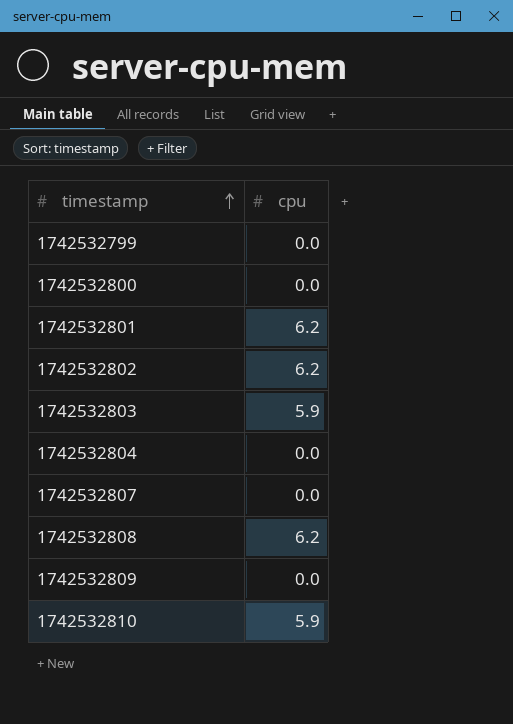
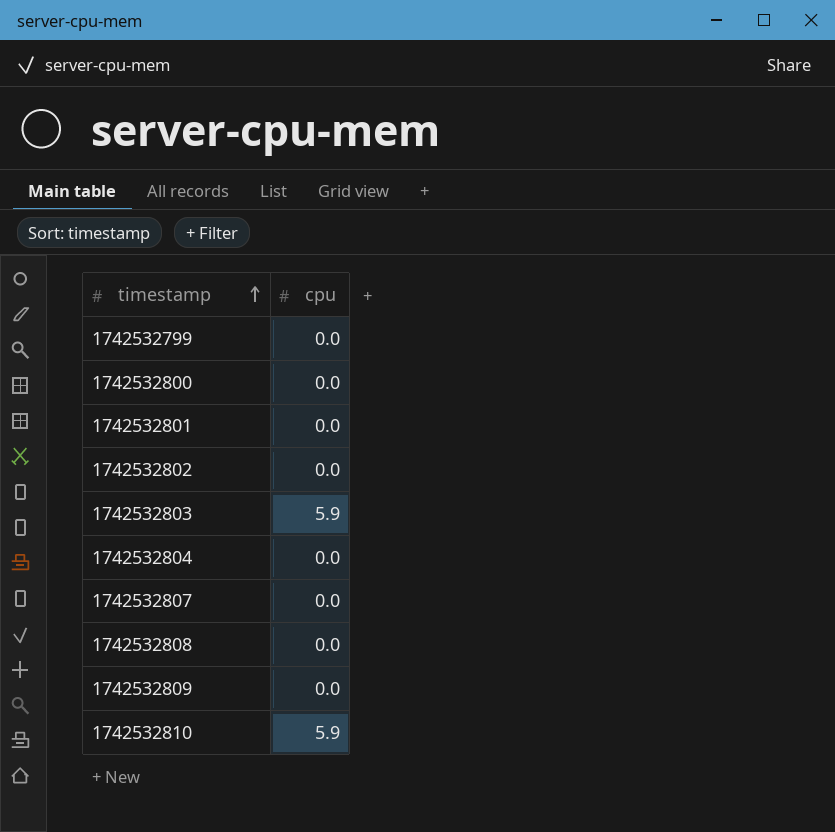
1742532801 | cpu: 6.2 -> 0.0
1742532802 | cpu: 6.2 -> 0.0
1742532808 | cpu: 6.2 -> 0.0

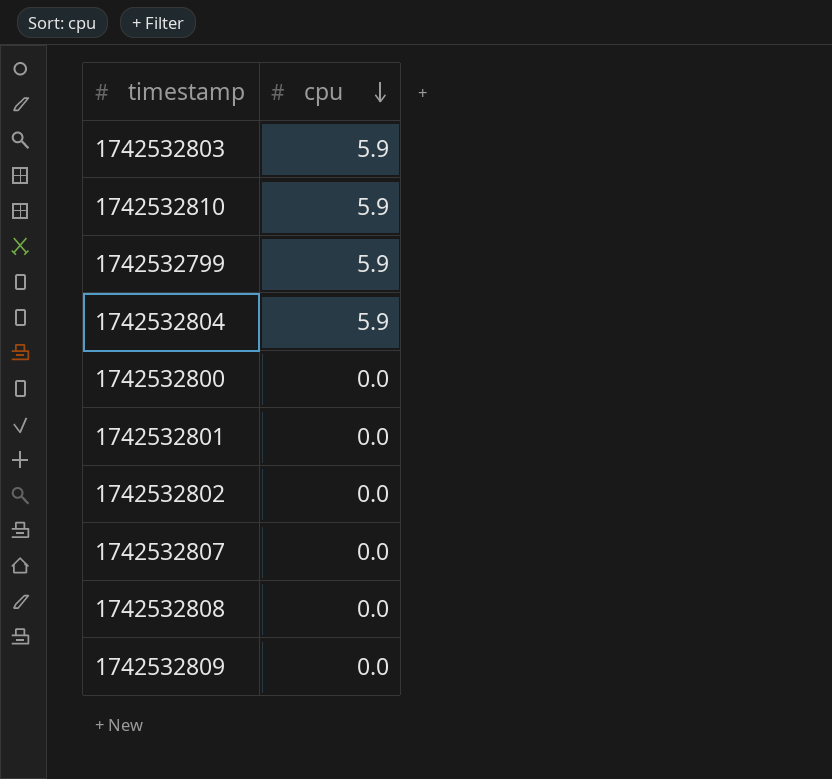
row order: timestamp ascending -> cpu descending
1742532799 | cpu: 0.0 -> 5.9
1742532804 | cpu: 0.0 -> 5.9

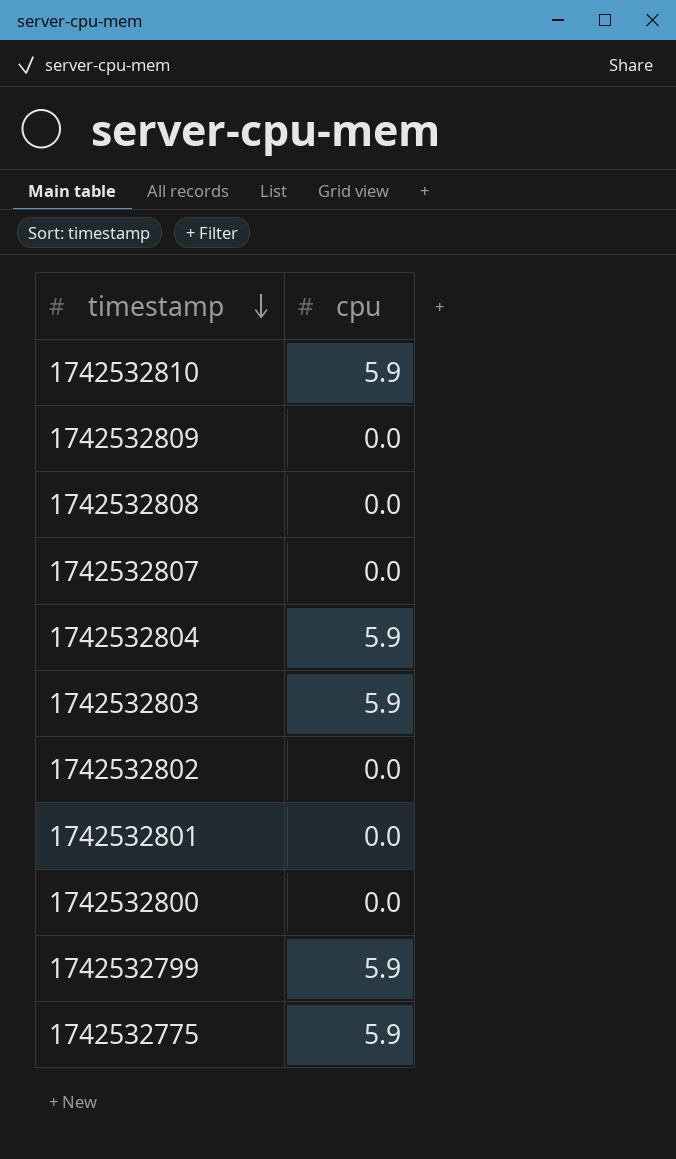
row order: cpu descending -> timestamp descending
row 1742532775: none -> 5.9

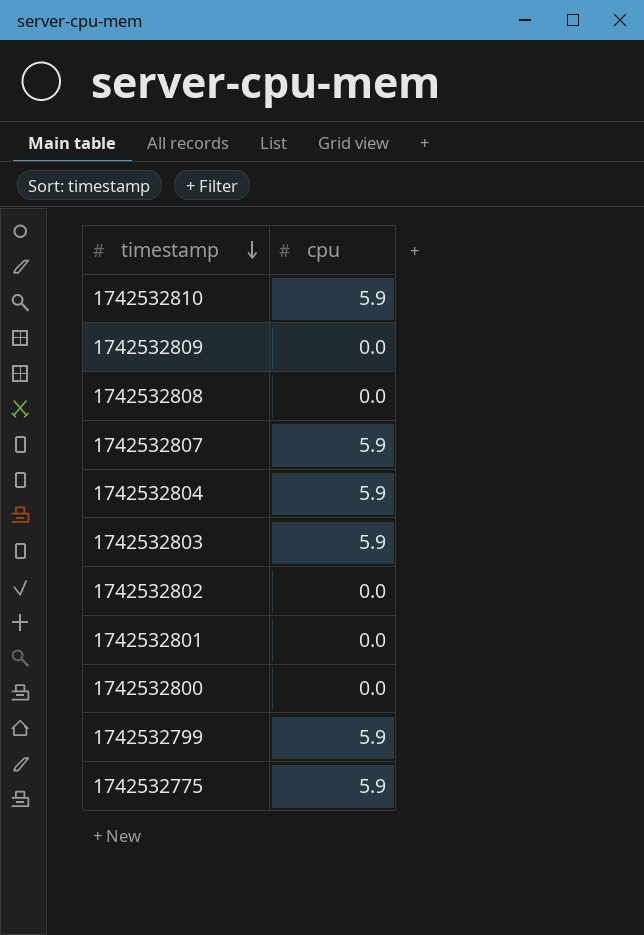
1742532807 | cpu: 0.0 -> 5.9

